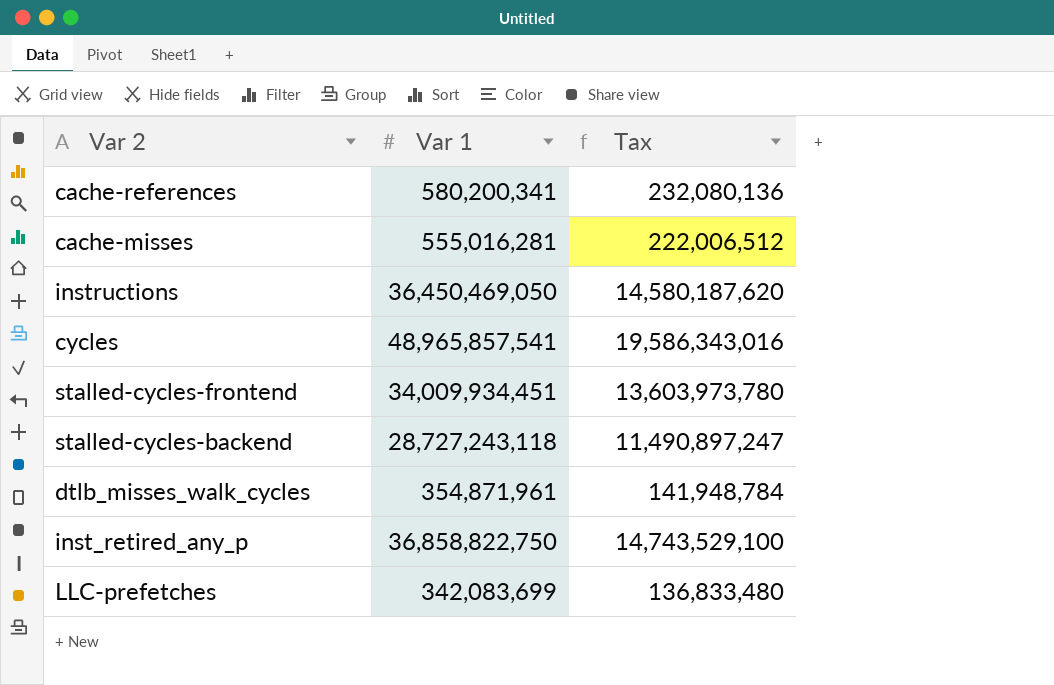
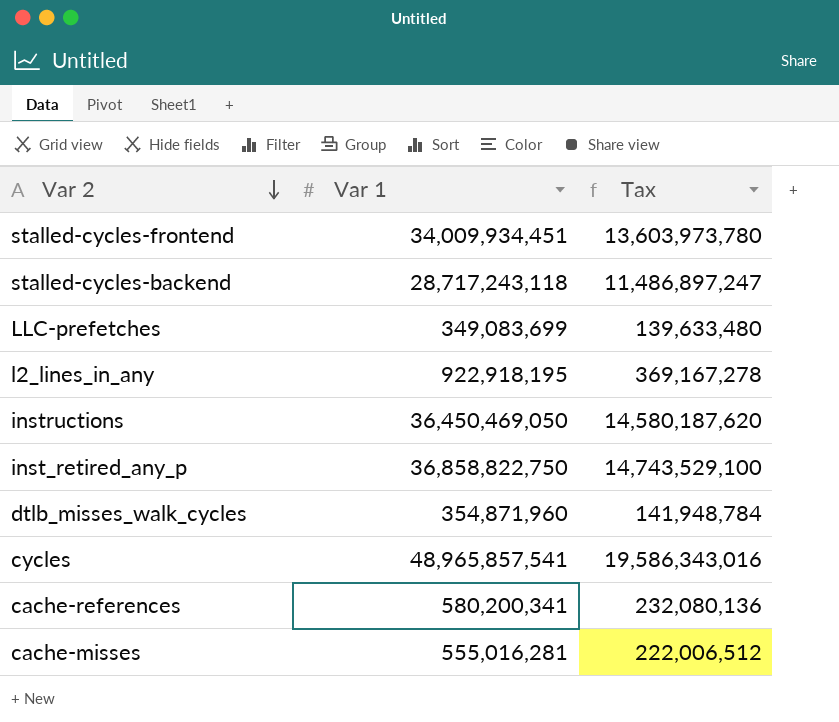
row order: none -> Var 2 descending
stalled-cycles-backend | Var 1: 28,727,243,118 -> 28,717,243,118
stalled-cycles-backend | Tax: 11,490,897,247 -> 11,486,897,247
LLC-prefetches | Var 1: 342,083,699 -> 349,083,699
LLC-prefetches | Tax: 136,833,480 -> 139,633,480
row l2_lines_in_any: none -> 922,918,195 | 369,167,278
dtlb_misses_walk_cycles | Var 1: 354,871,961 -> 354,871,960

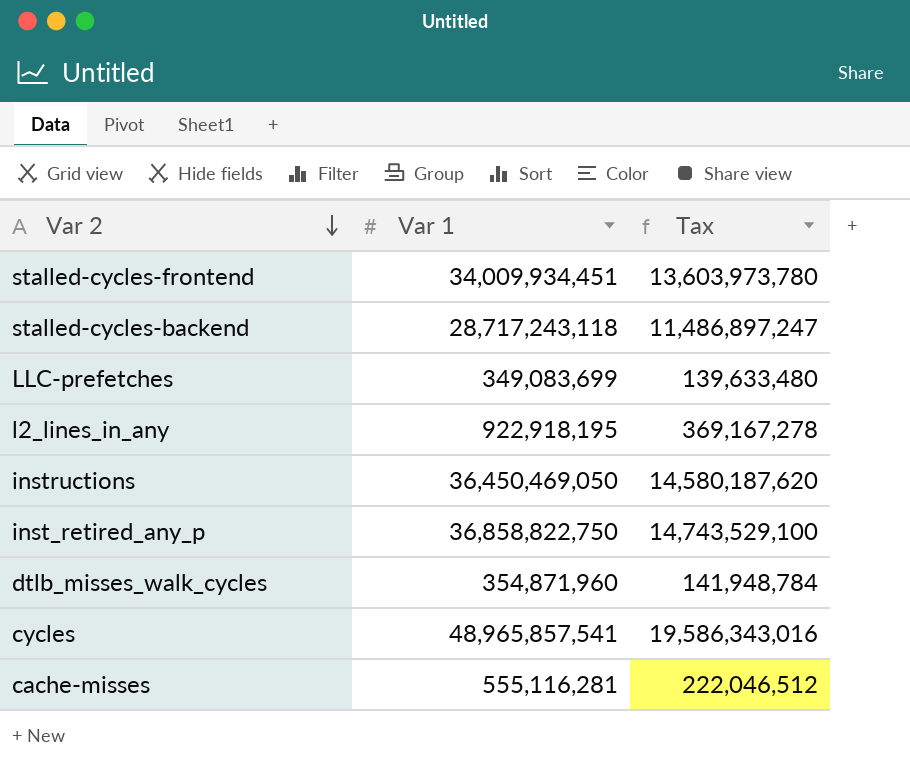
row cache-references: 580,200,341 | 232,080,136 -> none
cache-misses | Var 1: 555,016,281 -> 555,116,281
cache-misses | Tax: 222,006,512 -> 222,046,512

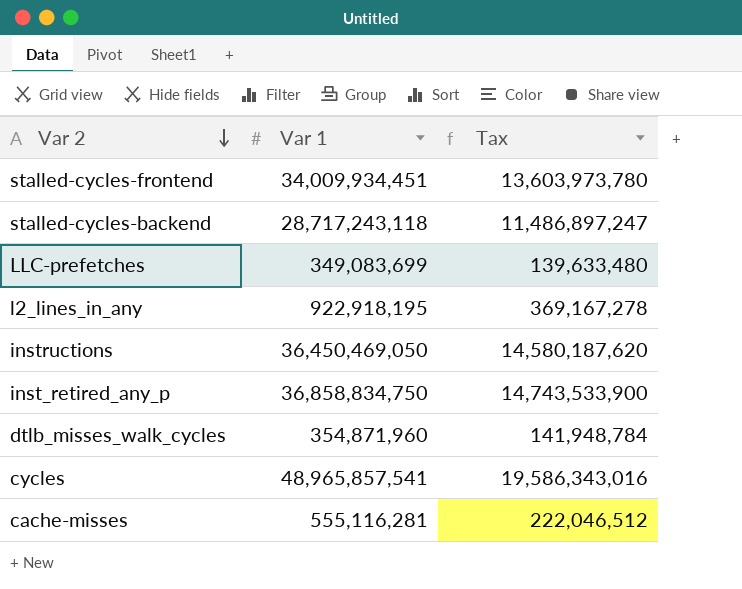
inst_retired_any_p | Var 1: 36,858,822,750 -> 36,858,834,750
inst_retired_any_p | Tax: 14,743,529,100 -> 14,743,533,900

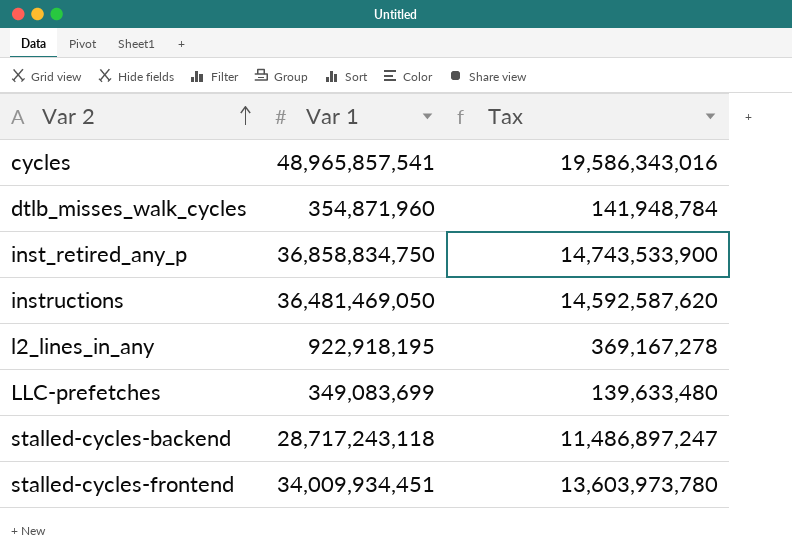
row order: Var 2 descending -> Var 2 ascending
row cache-misses: 555,116,281 | 222,046,512 -> none
instructions | Var 1: 36,450,469,050 -> 36,481,469,050
instructions | Tax: 14,580,187,620 -> 14,592,587,620

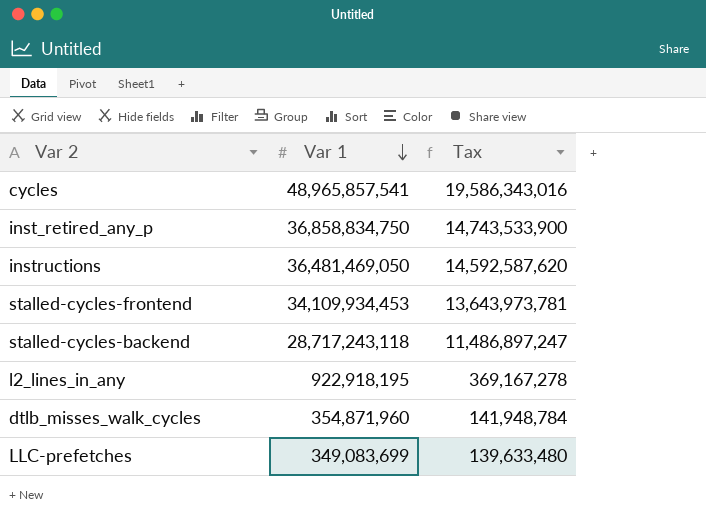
row order: Var 2 ascending -> Var 1 descending
stalled-cycles-frontend | Var 1: 34,009,934,451 -> 34,109,934,453
stalled-cycles-frontend | Tax: 13,603,973,780 -> 13,643,973,781

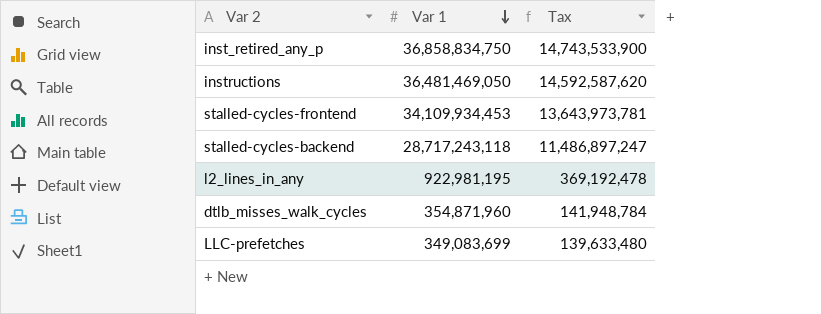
row cycles: 48,965,857,541 | 19,586,343,016 -> none
l2_lines_in_any | Var 1: 922,918,195 -> 922,981,195
l2_lines_in_any | Tax: 369,167,278 -> 369,192,478

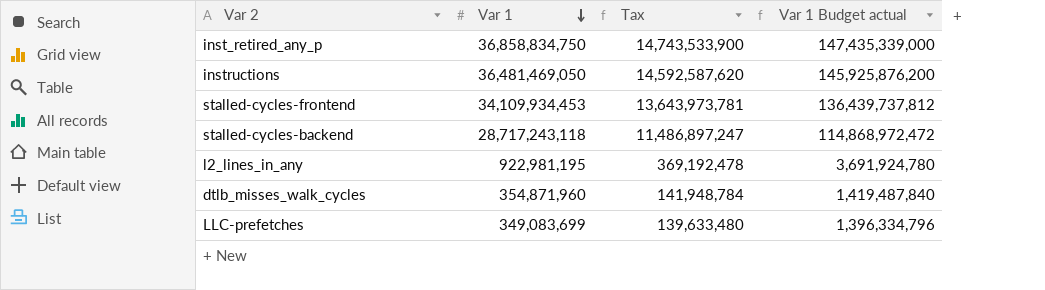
column Var 1 Budget actual | formula: none -> [Var 1] * 4

